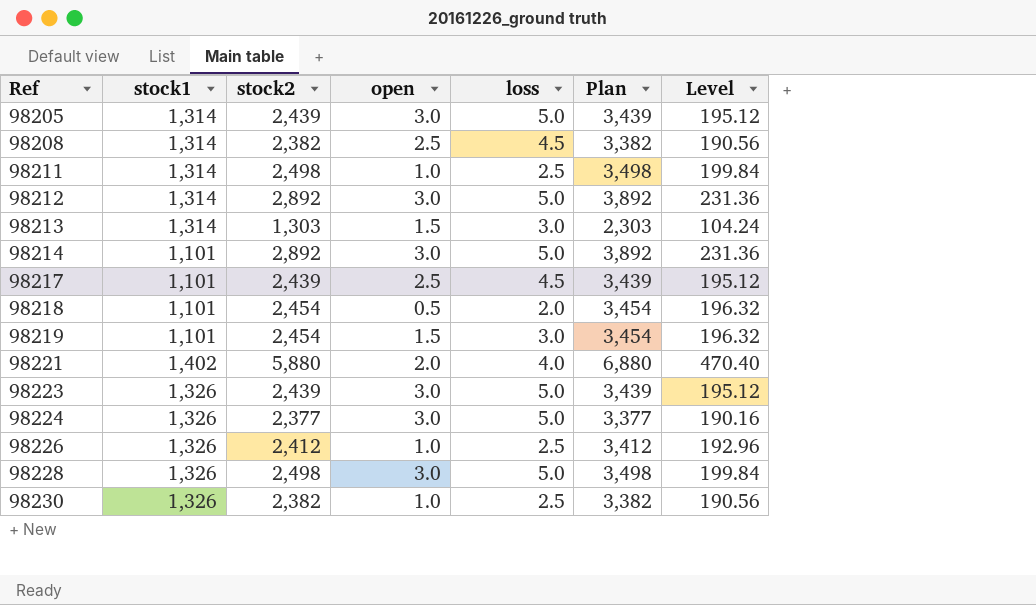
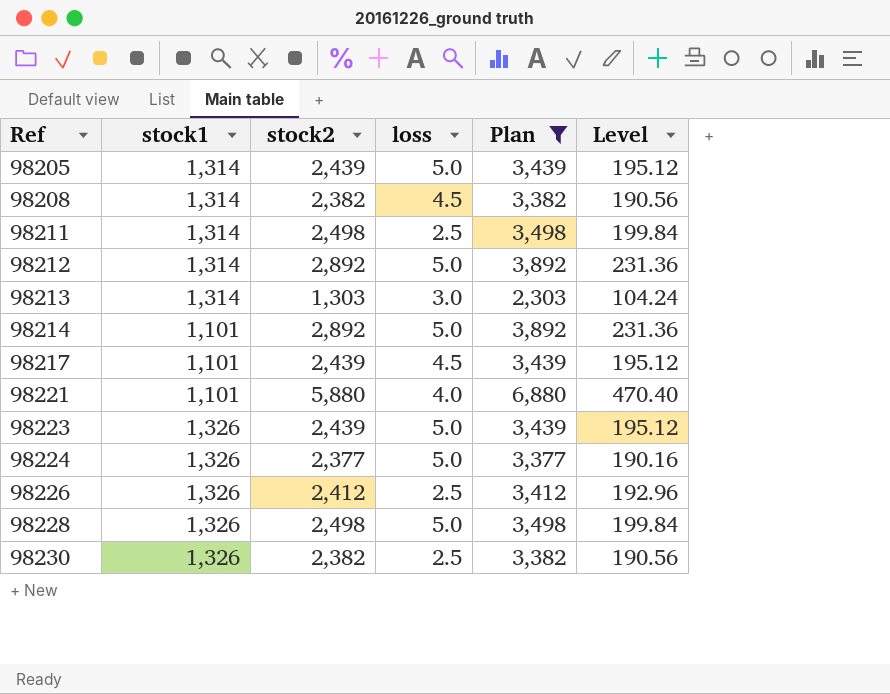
filter: none -> Plan != 3,454
column open | position: 4 -> none
98221 | stock1: 1,402 -> 1,101

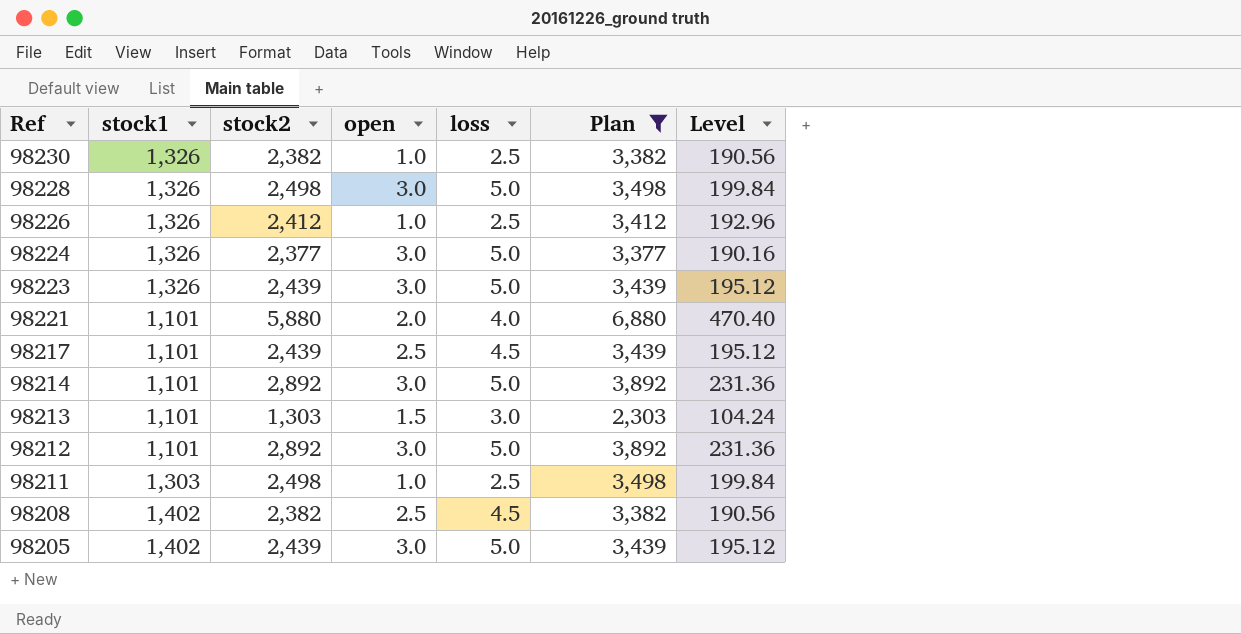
row order: Ref ascending -> Ref descending
column open | position: none -> 4
98213 | stock1: 1,314 -> 1,101
98212 | stock1: 1,314 -> 1,101
98211 | stock1: 1,314 -> 1,303
98208 | stock1: 1,314 -> 1,402
98205 | stock1: 1,314 -> 1,402

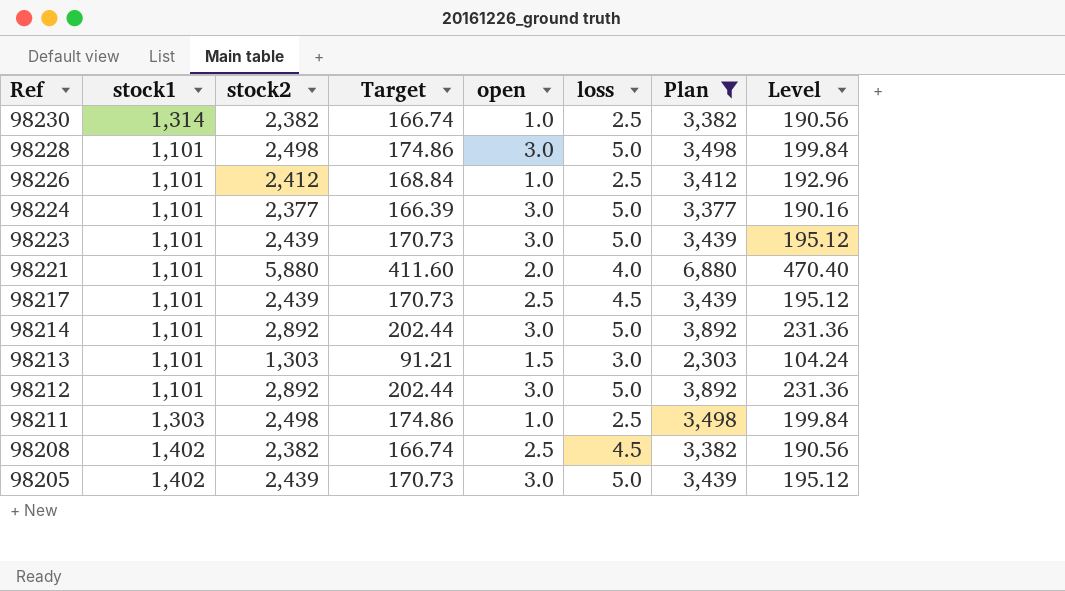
column Target | formula: none -> [stock2] * 0.07
98230 | stock1: 1,326 -> 1,314
98228 | stock1: 1,326 -> 1,101
98226 | stock1: 1,326 -> 1,101
98224 | stock1: 1,326 -> 1,101
98223 | stock1: 1,326 -> 1,101

